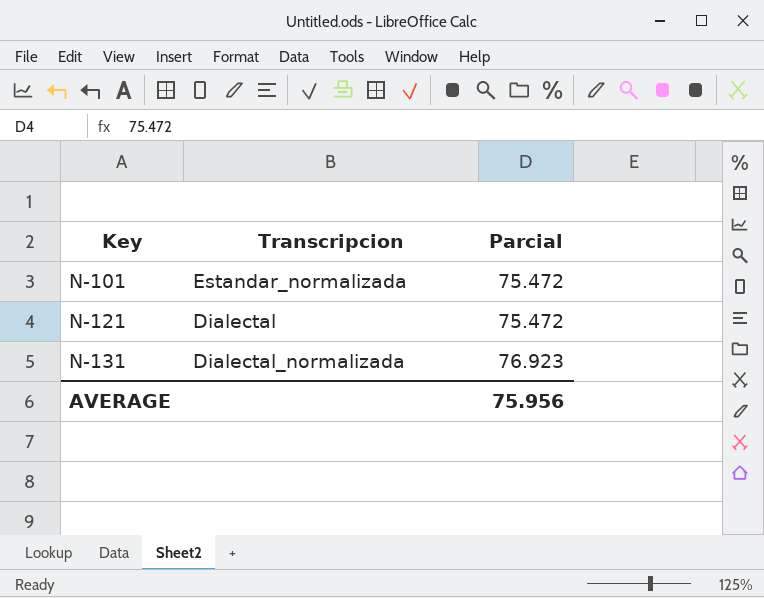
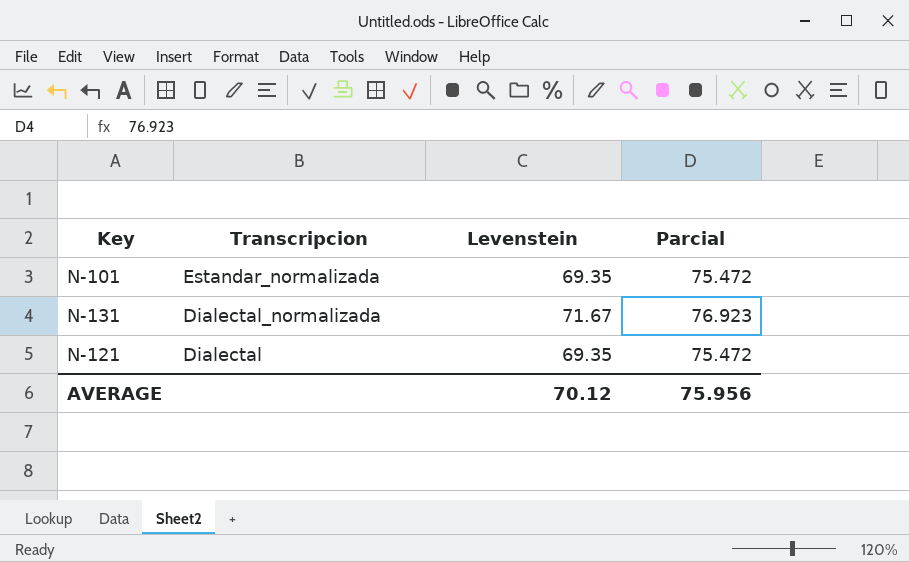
row order: Key ascending -> Transcripcion descending
column Levenstein | position: none -> 3

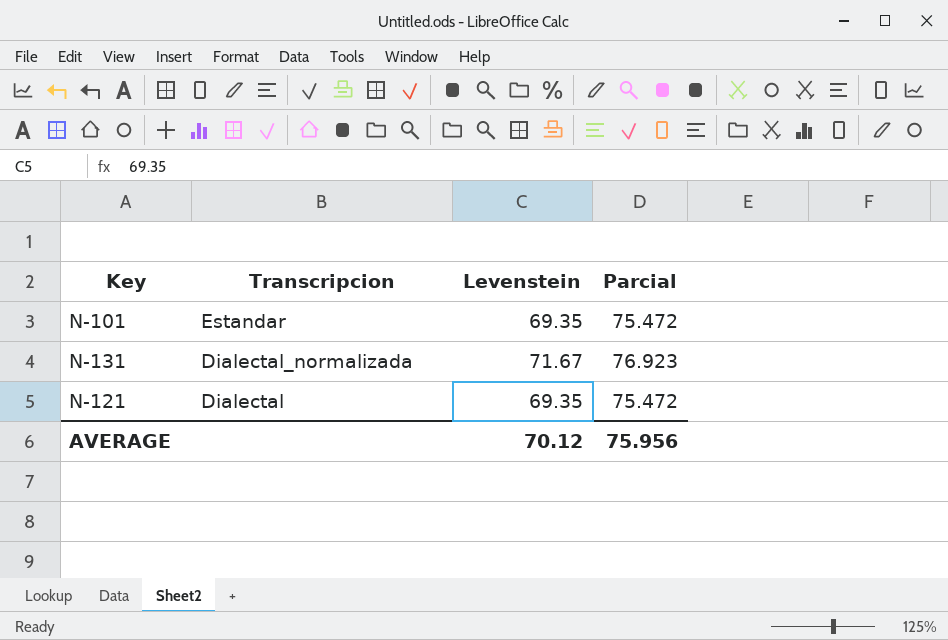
N-101 | Transcripcion: Estandar_normalizada -> Estandar

